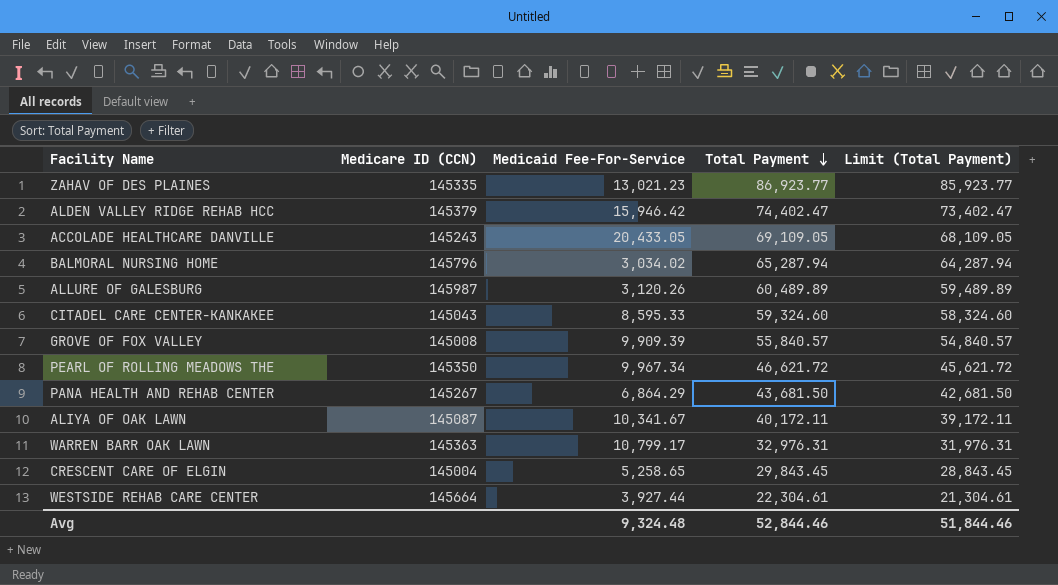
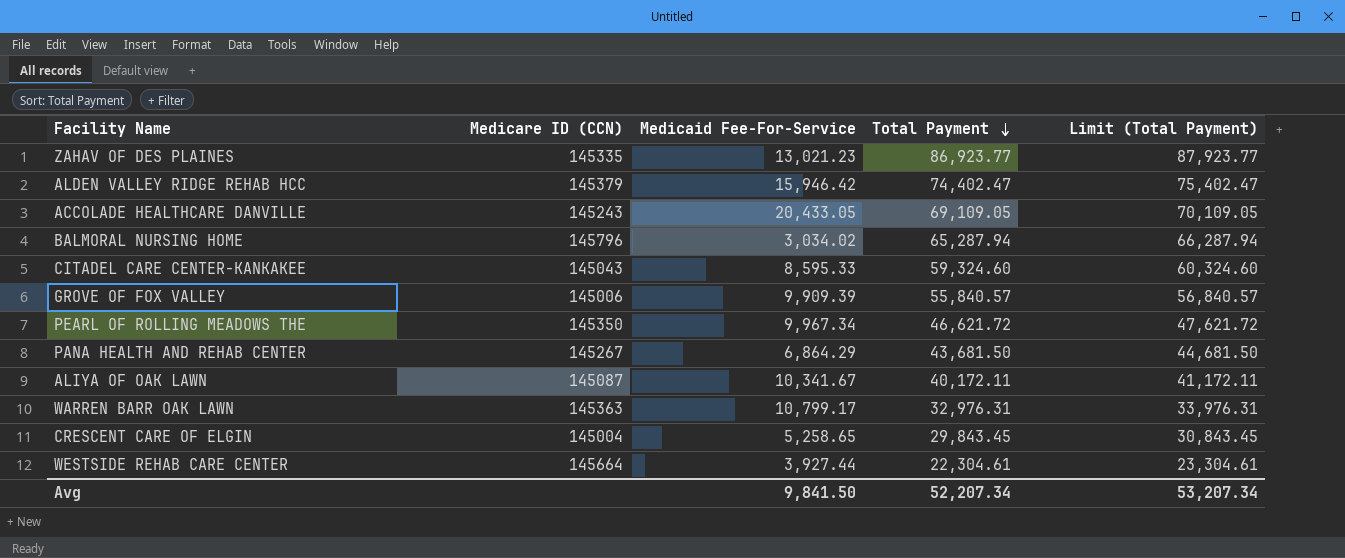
column Limit (Total Payment) | formula: [Total Payment] - 1000 -> [Total Payment] + 1000
row ALLURE OF GALESBURG: 145987 | 3,120.26 | 60,489.89 | 59,489.89 -> none
GROVE OF FOX VALLEY | Medicare ID (CCN): 145008 -> 145006
Avg | Medicaid Fee-For-Service: 9,324.48 -> 9,841.50
Avg | Total Payment: 52,844.46 -> 52,207.34
Avg | Limit (Total Payment): 51,844.46 -> 53,207.34

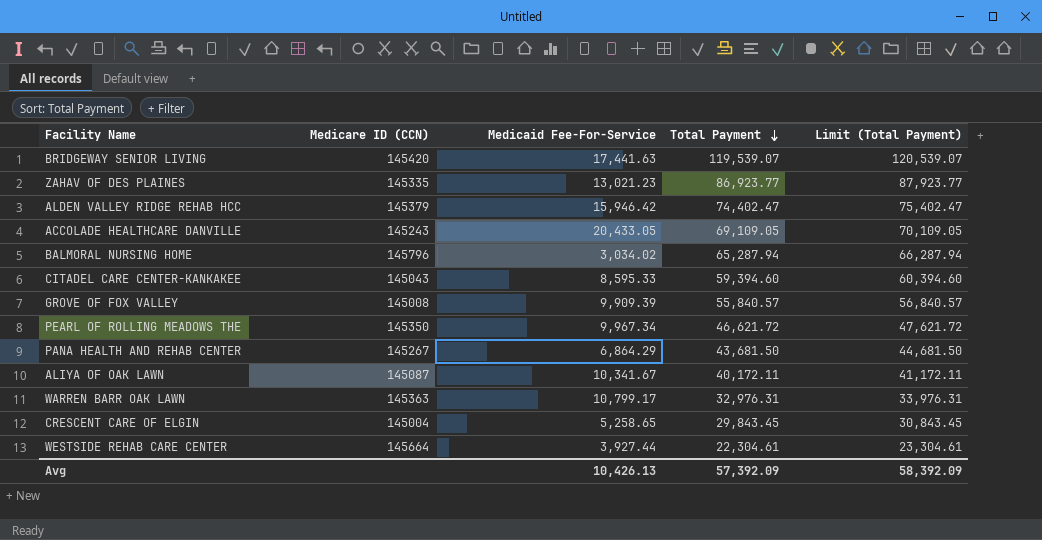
row BRIDGEWAY SENIOR LIVING: none -> 145420 | 17,441.63 | 119,539.07 | 120,539.07
CITADEL CARE CENTER-KANKAKEE | Total Payment: 59,324.60 -> 59,394.60
CITADEL CARE CENTER-KANKAKEE | Limit (Total Payment): 60,324.60 -> 60,394.60
GROVE OF FOX VALLEY | Medicare ID (CCN): 145006 -> 145008
Avg | Medicaid Fee-For-Service: 9,841.50 -> 10,426.13
Avg | Total Payment: 52,207.34 -> 57,392.09
Avg | Limit (Total Payment): 53,207.34 -> 58,392.09

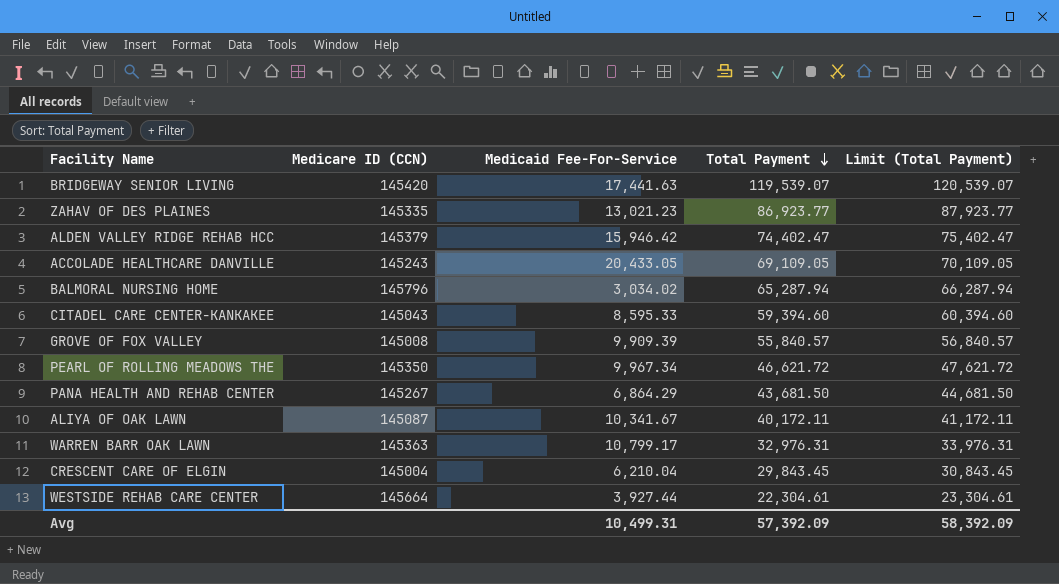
CRESCENT CARE OF ELGIN | Medicaid Fee-For-Service: 5,258.65 -> 6,210.04
Avg | Medicaid Fee-For-Service: 10,426.13 -> 10,499.31

